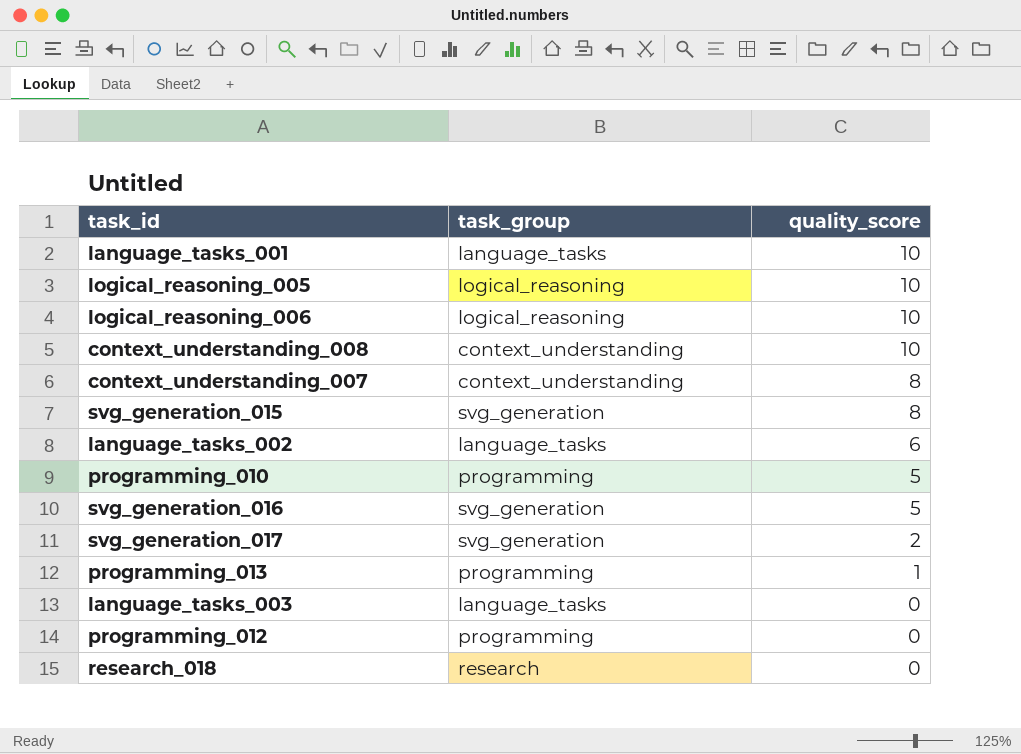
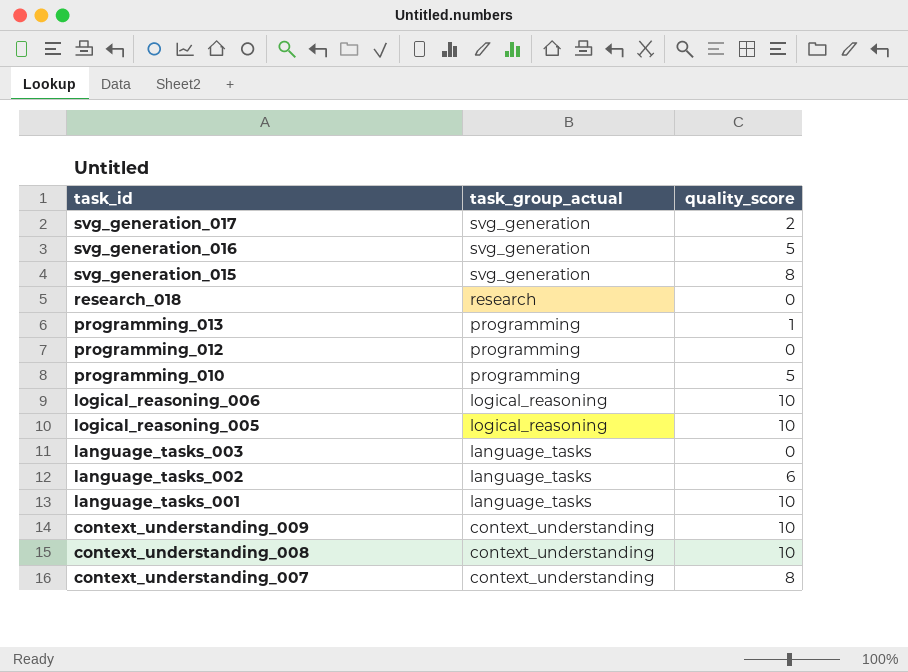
row order: quality_score descending -> task_id descending
column name: task_group -> task_group_actual
row context_understanding_009: none -> context_understanding | 10

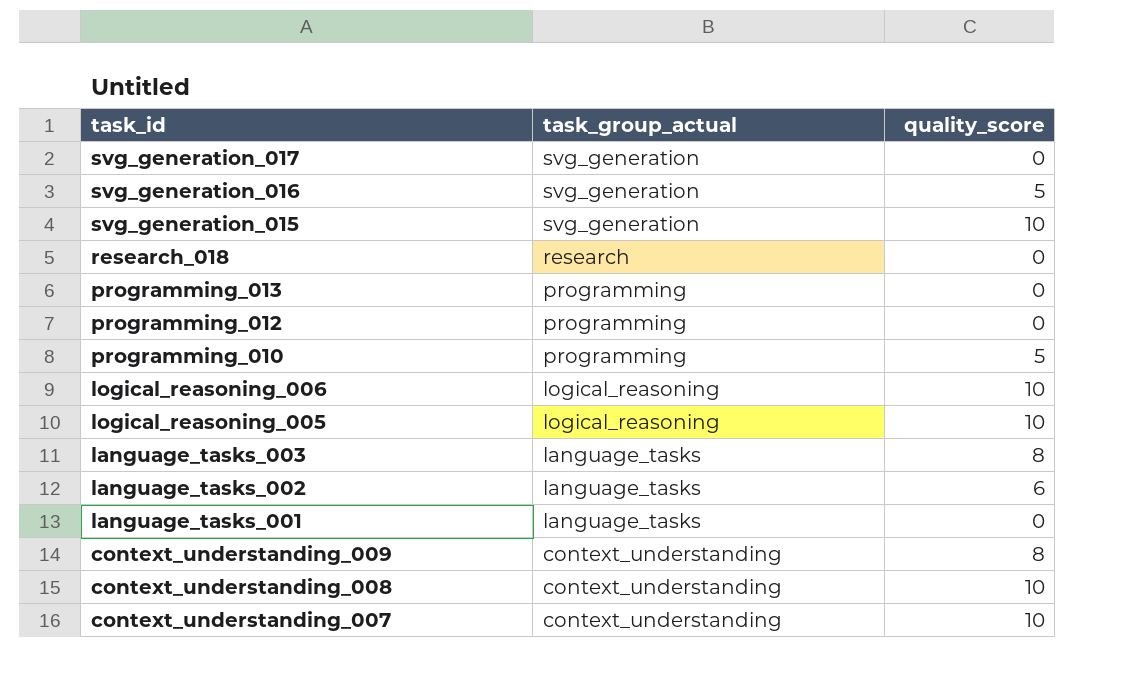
svg_generation_017 | quality_score: 2 -> 0
svg_generation_015 | quality_score: 8 -> 10
programming_013 | quality_score: 1 -> 0
language_tasks_003 | quality_score: 0 -> 8
language_tasks_001 | quality_score: 10 -> 0
context_understanding_009 | quality_score: 10 -> 8
context_understanding_007 | quality_score: 8 -> 10

